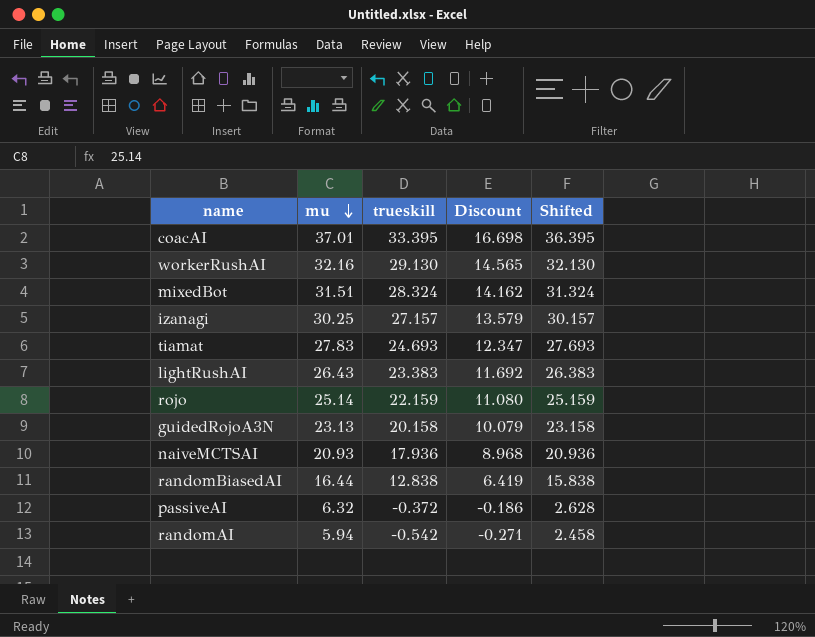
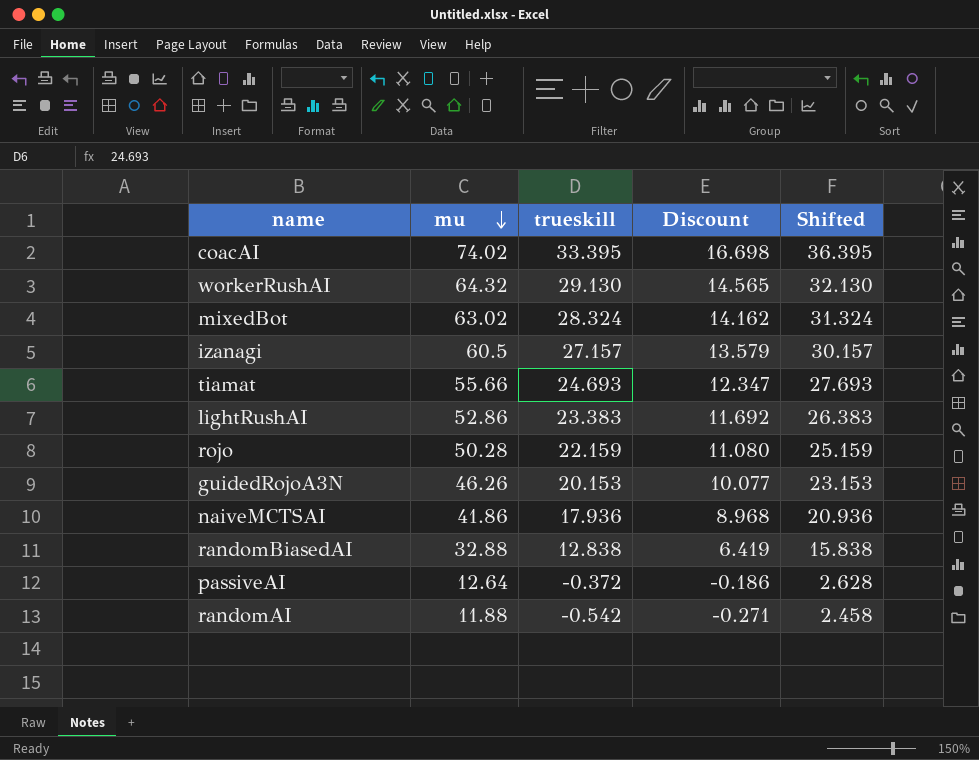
coacAI | mu: 37.01 -> 74.02
workerRushAI | mu: 32.16 -> 64.32
mixedBot | mu: 31.51 -> 63.02
izanagi | mu: 30.25 -> 60.5
tiamat | mu: 27.83 -> 55.66
lightRushAI | mu: 26.43 -> 52.86
rojo | mu: 25.14 -> 50.28
guidedRojoA3N | mu: 23.13 -> 46.26
guidedRojoA3N | trueskill: 20.158 -> 20.153
guidedRojoA3N | Discount: 10.079 -> 10.077
guidedRojoA3N | Shifted: 23.158 -> 23.153
naiveMCTSAI | mu: 20.93 -> 41.86
randomBiasedAI | mu: 16.44 -> 32.88
passiveAI | mu: 6.32 -> 12.64
randomAI | mu: 5.94 -> 11.88

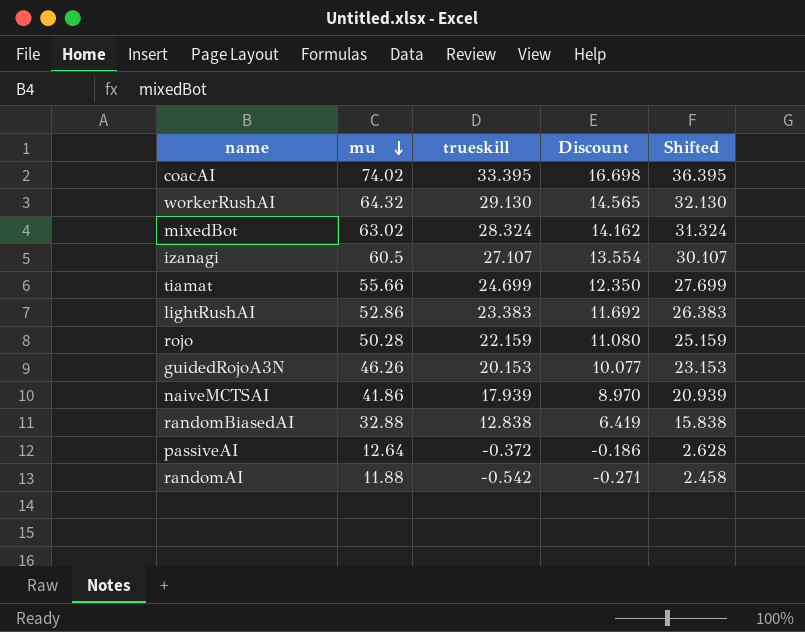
izanagi | trueskill: 27.157 -> 27.107
izanagi | Discount: 13.579 -> 13.554
izanagi | Shifted: 30.157 -> 30.107
tiamat | trueskill: 24.693 -> 24.699
tiamat | Discount: 12.347 -> 12.350
tiamat | Shifted: 27.693 -> 27.699
naiveMCTSAI | trueskill: 17.936 -> 17.939
naiveMCTSAI | Discount: 8.968 -> 8.970
naiveMCTSAI | Shifted: 20.936 -> 20.939

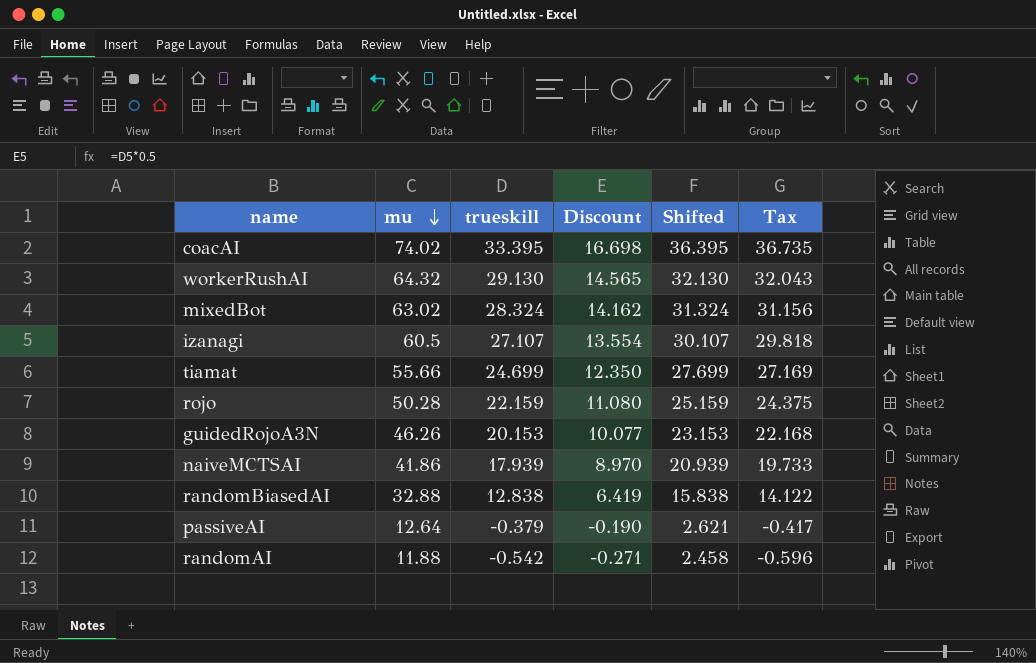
column Tax | formula: none -> [trueskill] * 1.1
row lightRushAI: 52.86 | 23.383 | 11.692 | 26.383 -> none
passiveAI | trueskill: -0.372 -> -0.379
passiveAI | Discount: -0.186 -> -0.190
passiveAI | Shifted: 2.628 -> 2.621

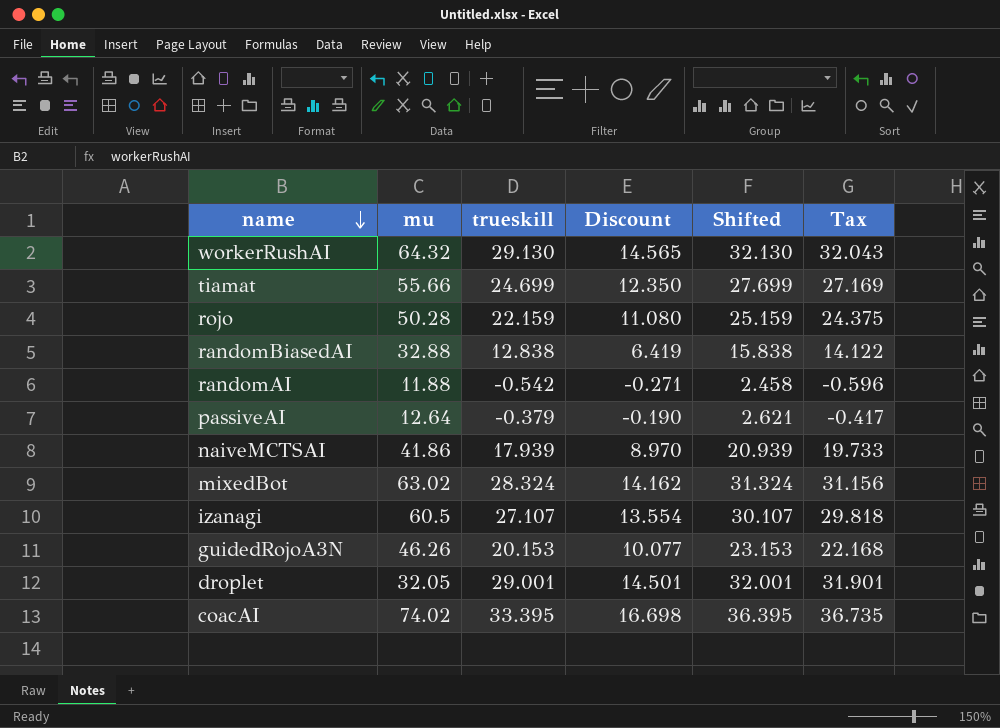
row order: mu descending -> name descending
row droplet: none -> 32.05 | 29.001 | 14.501 | 32.001 | 31.901

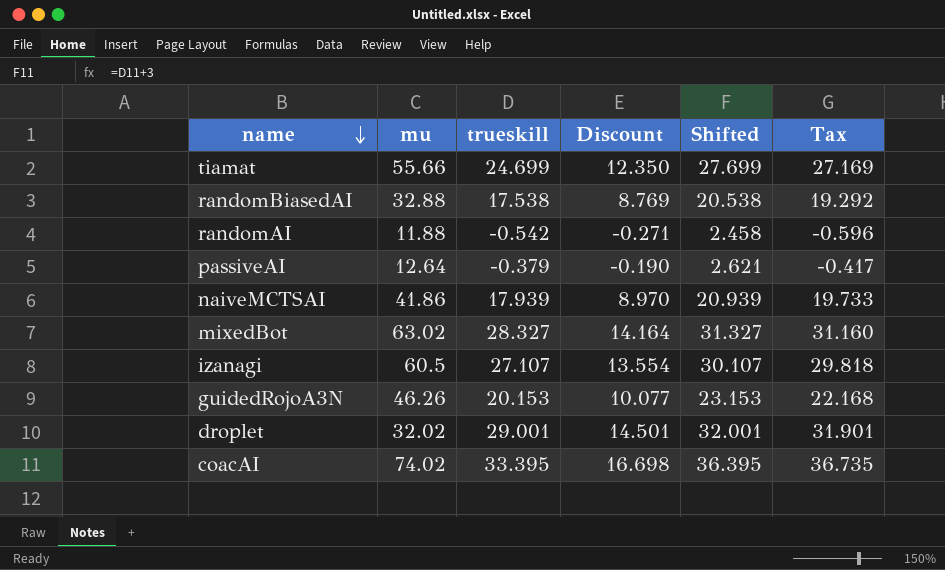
row workerRushAI: 64.32 | 29.130 | 14.565 | 32.130 | 32.043 -> none
row rojo: 50.28 | 22.159 | 11.080 | 25.159 | 24.375 -> none
randomBiasedAI | trueskill: 12.838 -> 17.538
randomBiasedAI | Discount: 6.419 -> 8.769
randomBiasedAI | Shifted: 15.838 -> 20.538
randomBiasedAI | Tax: 14.122 -> 19.292
mixedBot | trueskill: 28.324 -> 28.327
mixedBot | Discount: 14.162 -> 14.164
mixedBot | Shifted: 31.324 -> 31.327
mixedBot | Tax: 31.156 -> 31.160
droplet | mu: 32.05 -> 32.02

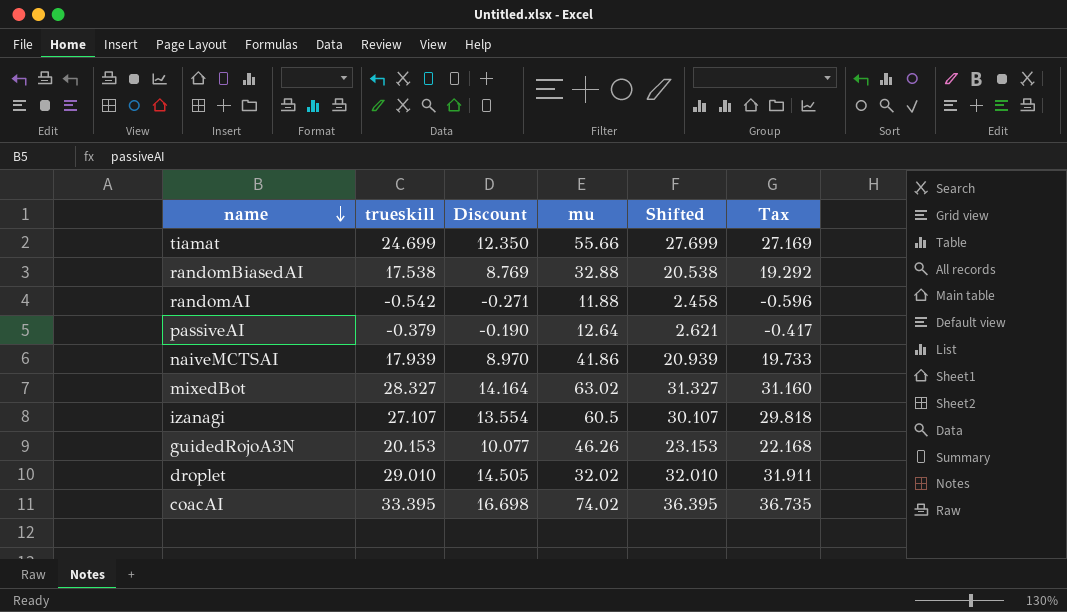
column mu | position: 2 -> 4
droplet | trueskill: 29.001 -> 29.010
droplet | Discount: 14.501 -> 14.505
droplet | Shifted: 32.001 -> 32.010
droplet | Tax: 31.901 -> 31.911

